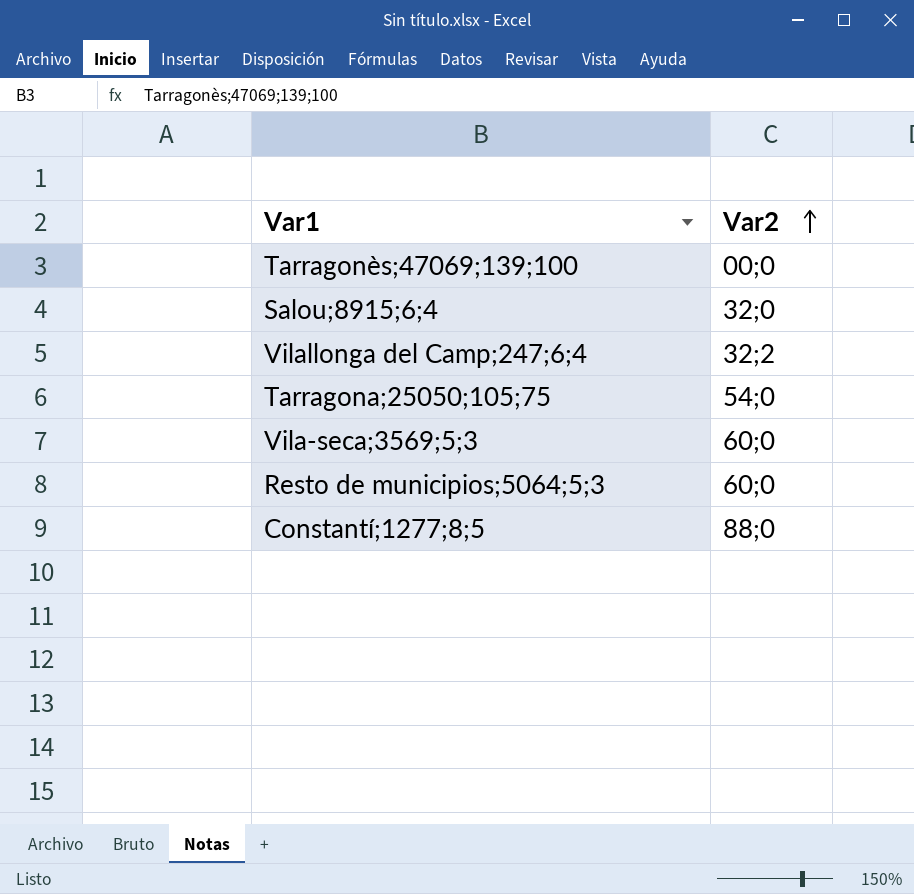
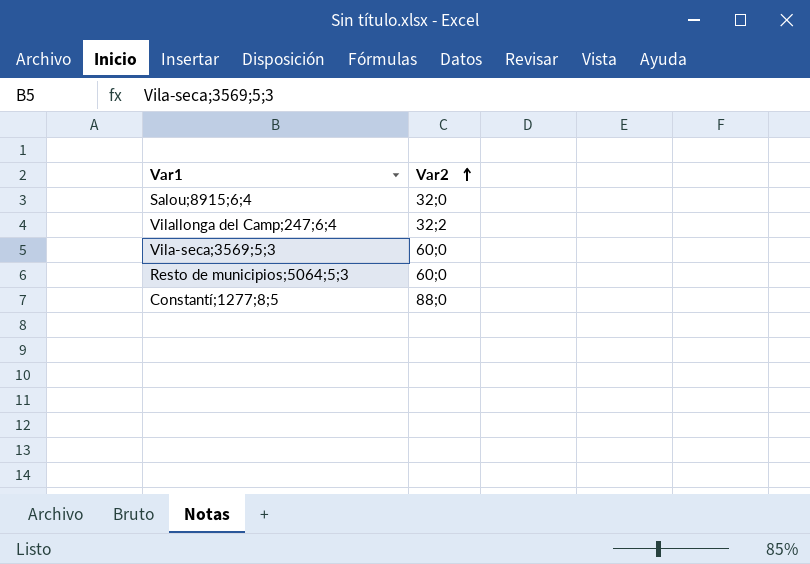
row Tarragonès;47069;139;100: 00;0 -> none
row Tarragona;25050;105;75: 54;0 -> none

